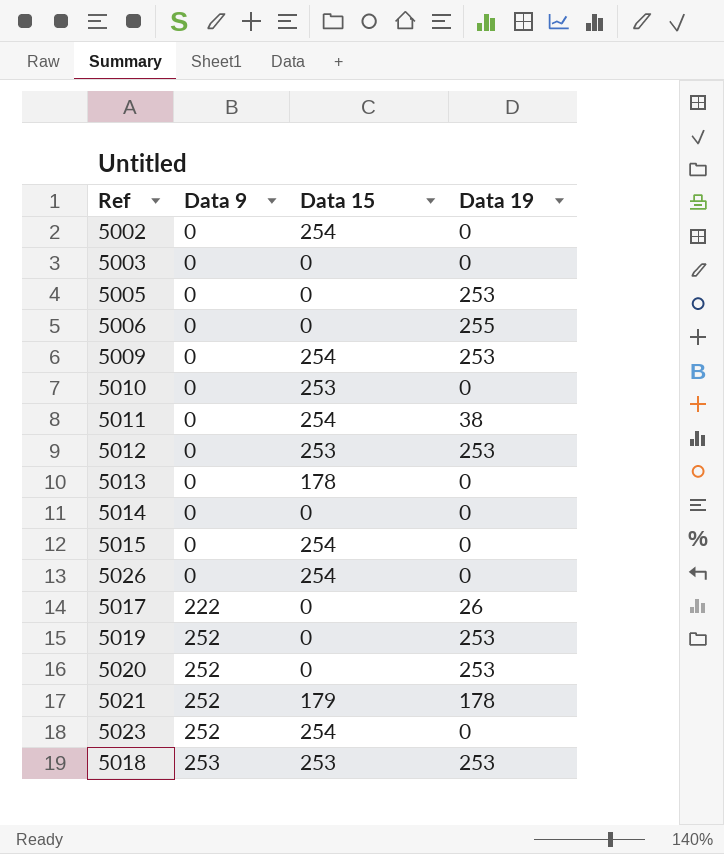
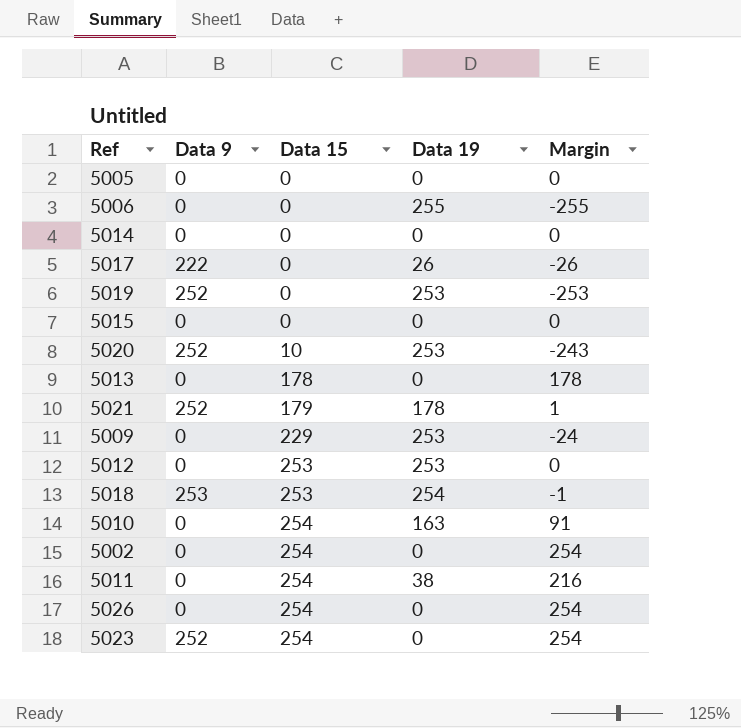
row order: Data 9 ascending -> Data 15 ascending
column Margin | formula: none -> [Data 15] - [Data 19]
row 5003: 0 | 0 | 0 -> none
5005 | Data 19: 253 -> 0
5015 | Data 15: 254 -> 0
5020 | Data 15: 0 -> 10
5009 | Data 15: 254 -> 229
5018 | Data 19: 253 -> 254
5010 | Data 15: 253 -> 254
5010 | Data 19: 0 -> 163

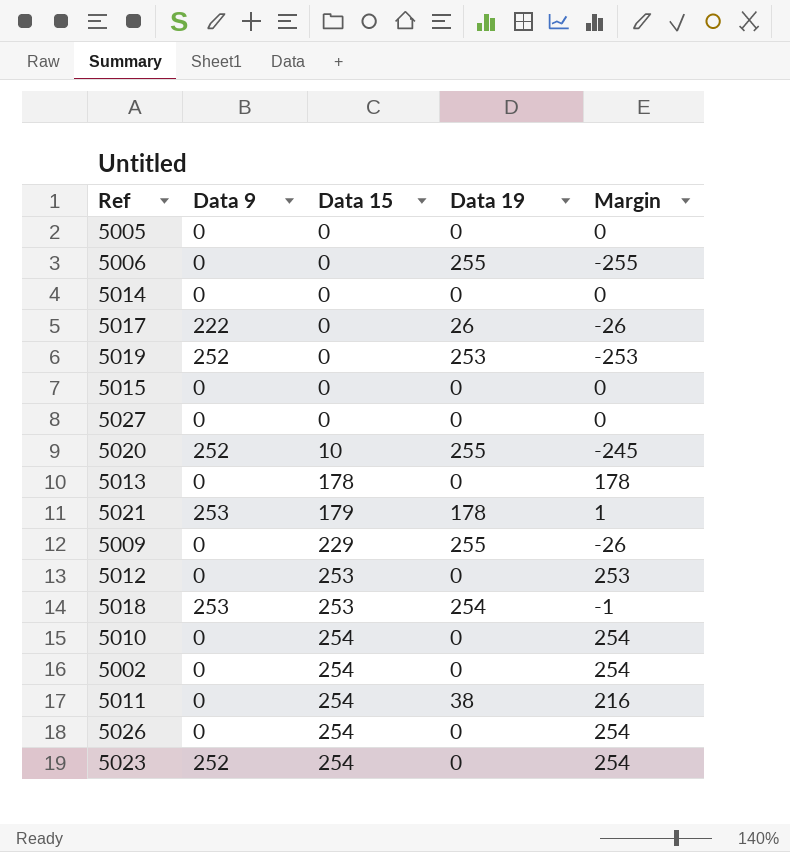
row 5027: none -> 0 | 0 | 0 | 0
5020 | Data 19: 253 -> 255
5020 | Margin: -243 -> -245
5021 | Data 9: 252 -> 253
5009 | Data 19: 253 -> 255
5009 | Margin: -24 -> -26
5012 | Data 19: 253 -> 0
5012 | Margin: 0 -> 253
5010 | Data 19: 163 -> 0
5010 | Margin: 91 -> 254

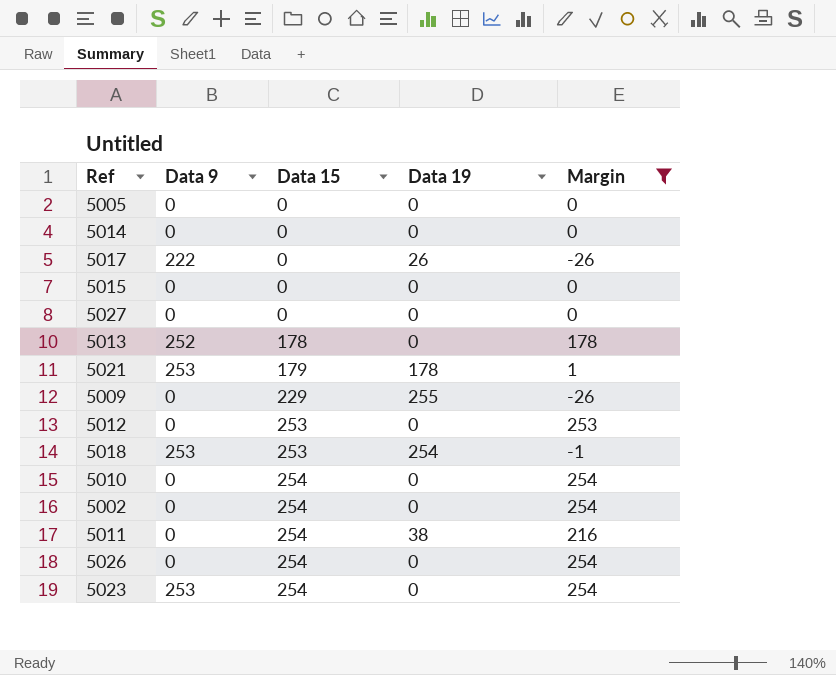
filter: none -> Margin >= -26
5013 | Data 9: 0 -> 252
5023 | Data 9: 252 -> 253

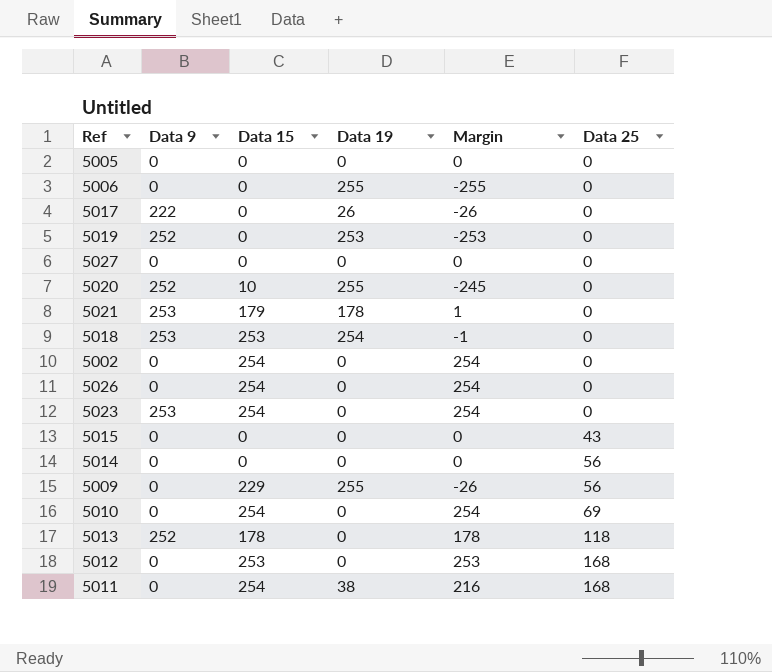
filter: Margin >= -26 -> none
row order: Data 15 ascending -> Data 25 ascending
column Data 25 | position: none -> 6

